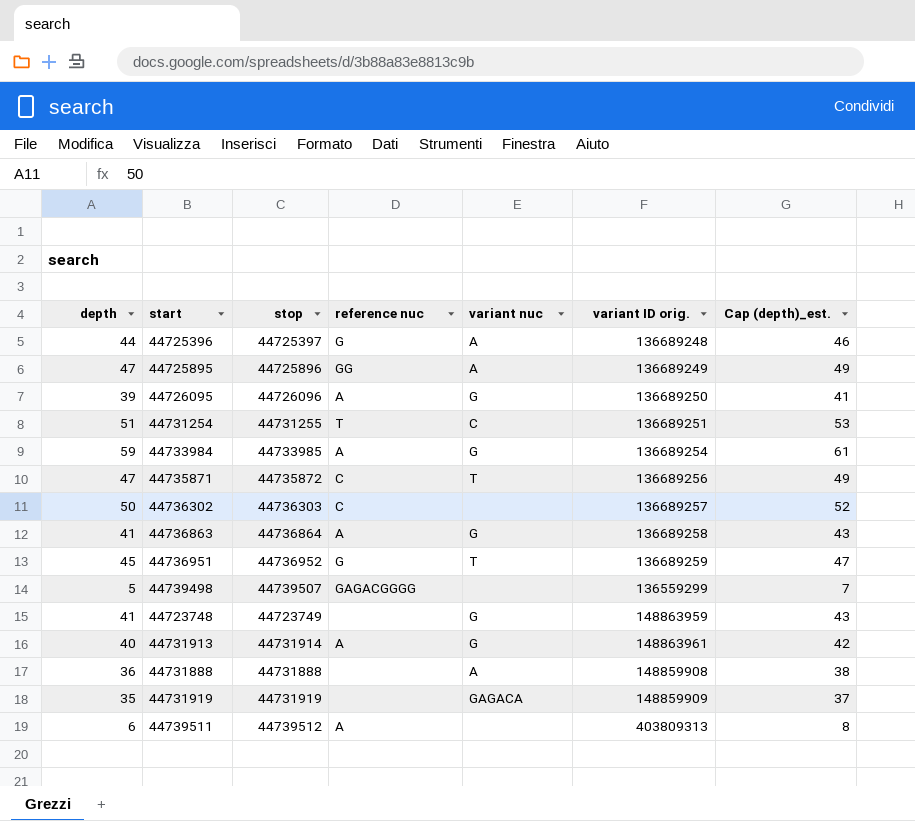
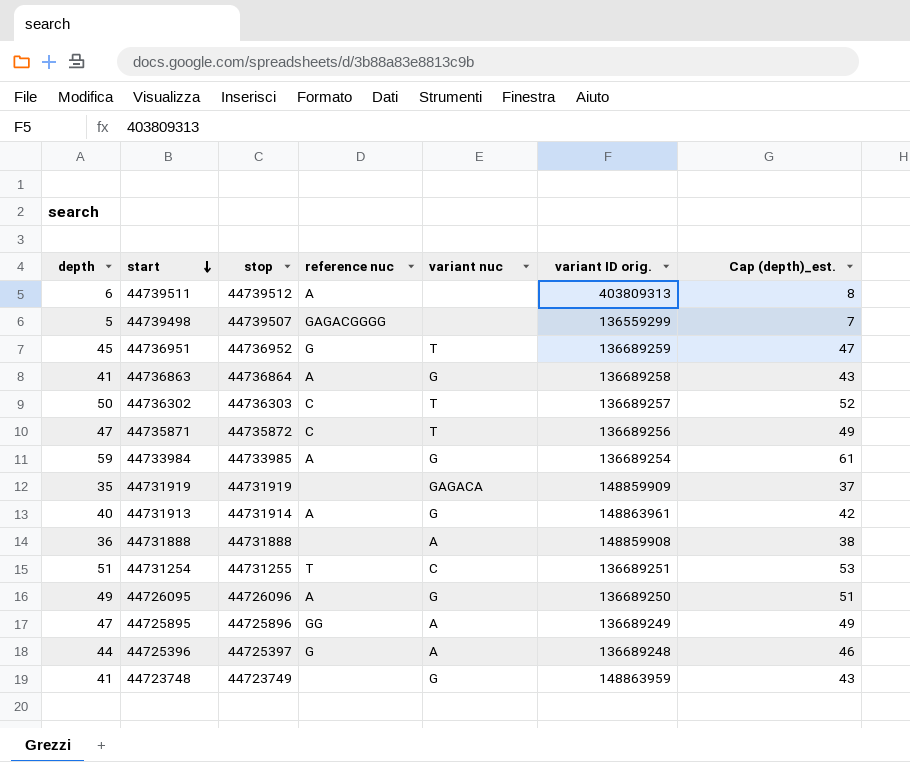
row order: none -> start descending
44736302 | variant nuc: none -> T
44726095 | depth: 39 -> 49
44726095 | Cap (depth)_est.: 41 -> 51

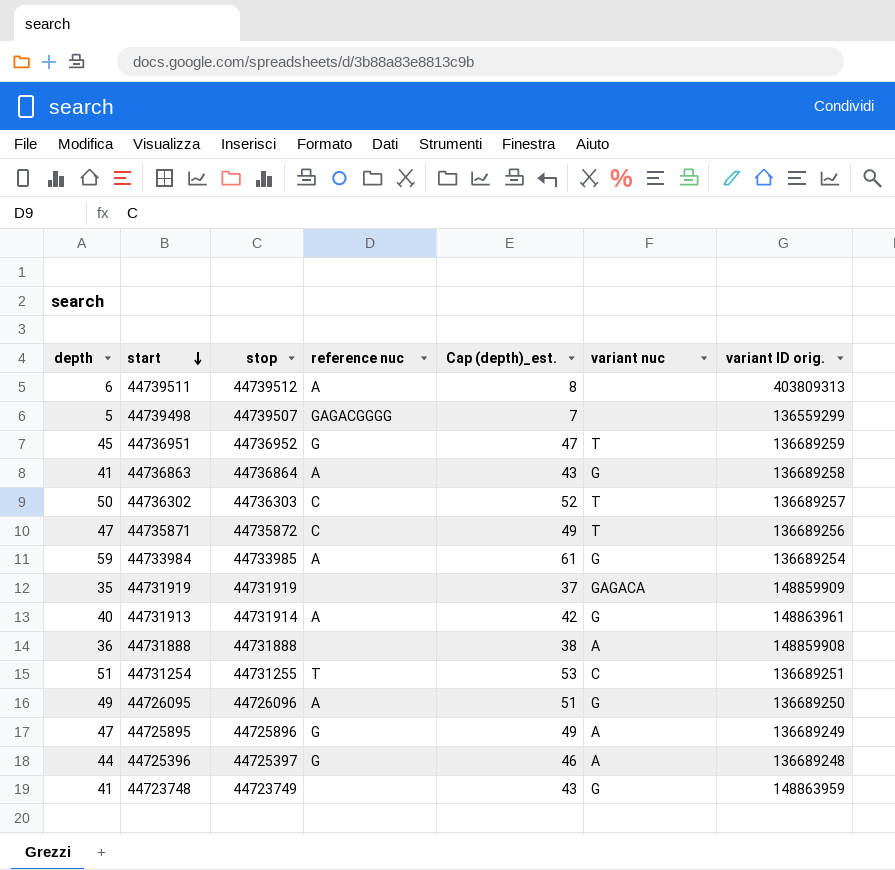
column Cap (depth)_est. | position: 7 -> 5
44725895 | reference nuc: GG -> G

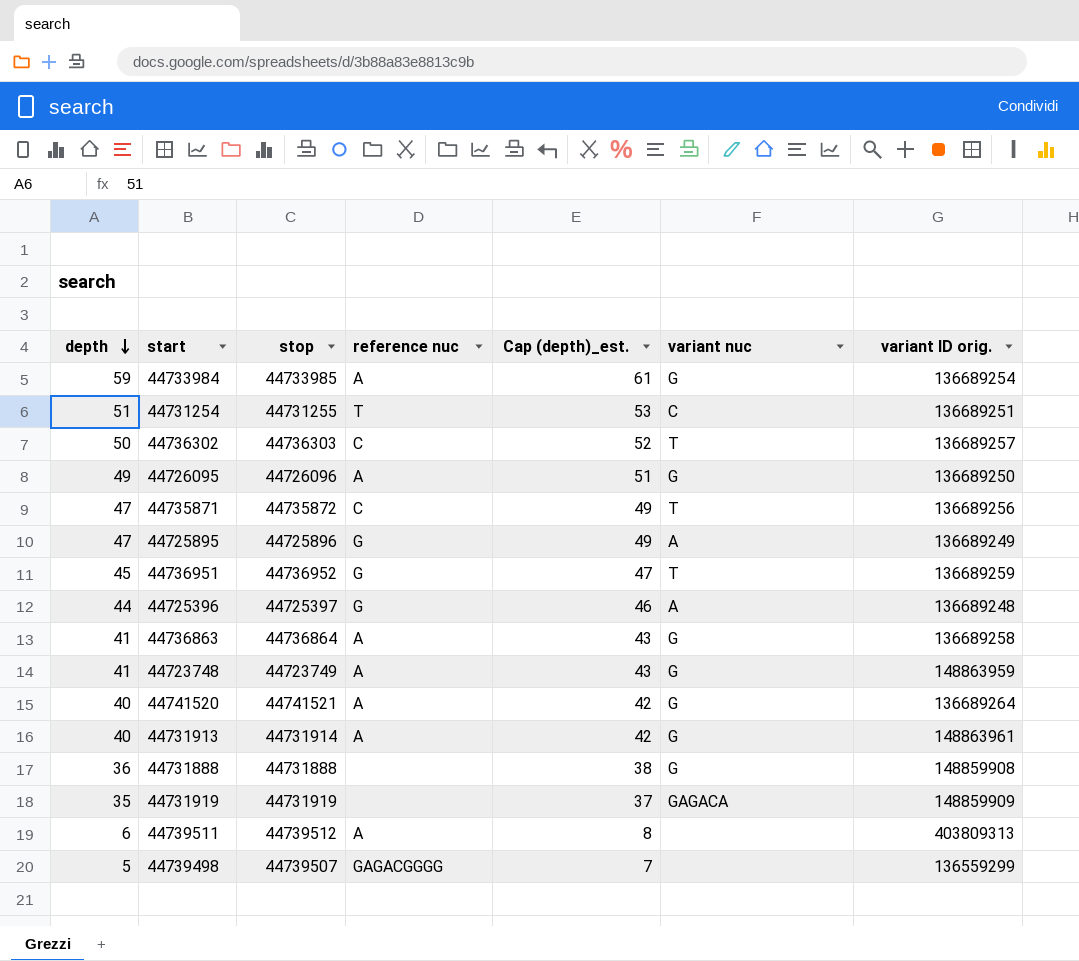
row order: start descending -> depth descending
44723748 | reference nuc: none -> A
row 44741520: none -> 40 | 44741521 | A | 42 | G | 136689264
44731888 | variant nuc: A -> G

